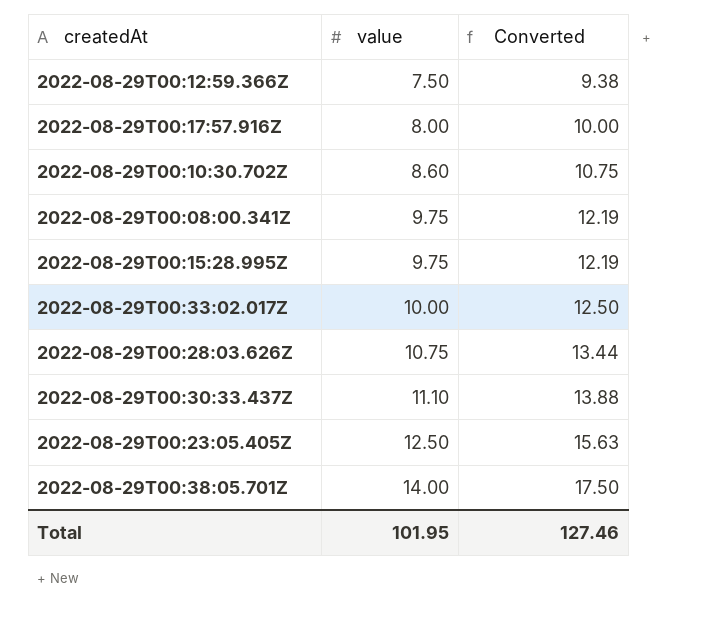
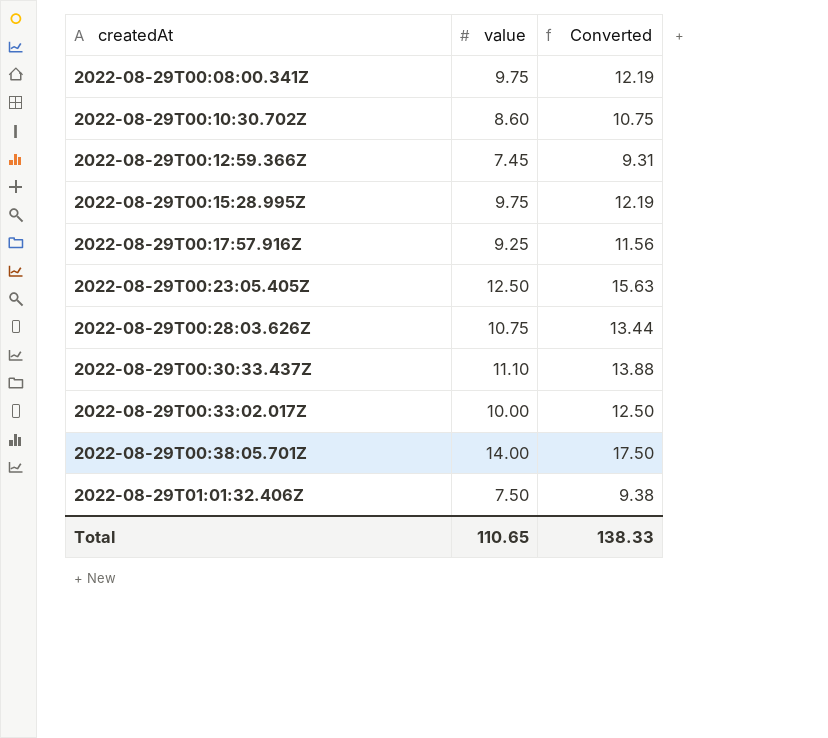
row order: value ascending -> createdAt ascending
2022-08-29T00:12:59.366Z | value: 7.50 -> 7.45
2022-08-29T00:12:59.366Z | Converted: 9.38 -> 9.31
2022-08-29T00:17:57.916Z | value: 8.00 -> 9.25
2022-08-29T00:17:57.916Z | Converted: 10.00 -> 11.56
row 2022-08-29T01:01:32.406Z: none -> 7.50 | 9.38
Total | value: 101.95 -> 110.65
Total | Converted: 127.46 -> 138.33

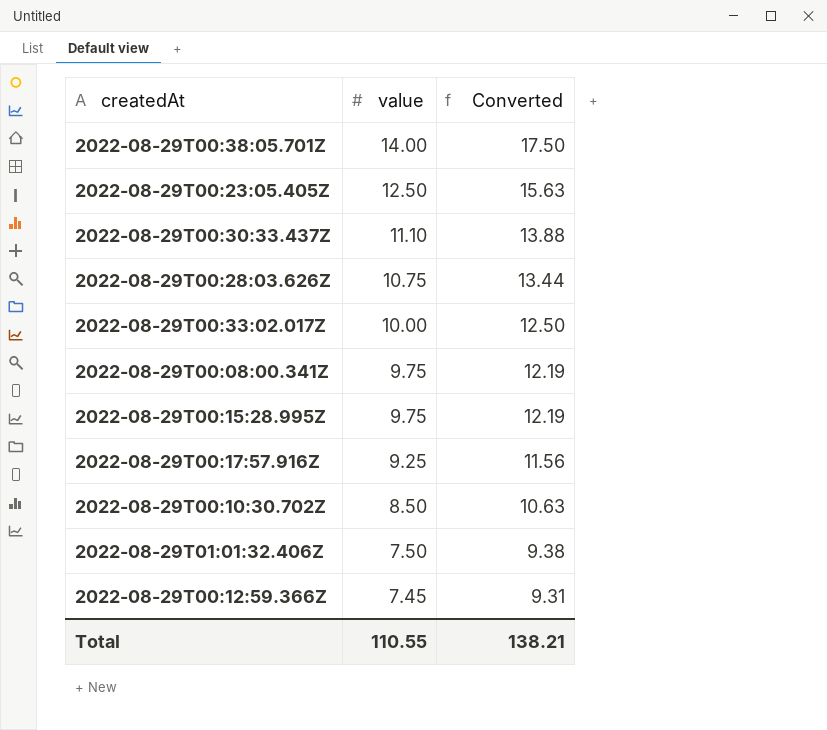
row order: createdAt ascending -> value descending
2022-08-29T00:10:30.702Z | value: 8.60 -> 8.50
2022-08-29T00:10:30.702Z | Converted: 10.75 -> 10.63
Total | value: 110.65 -> 110.55
Total | Converted: 138.33 -> 138.21

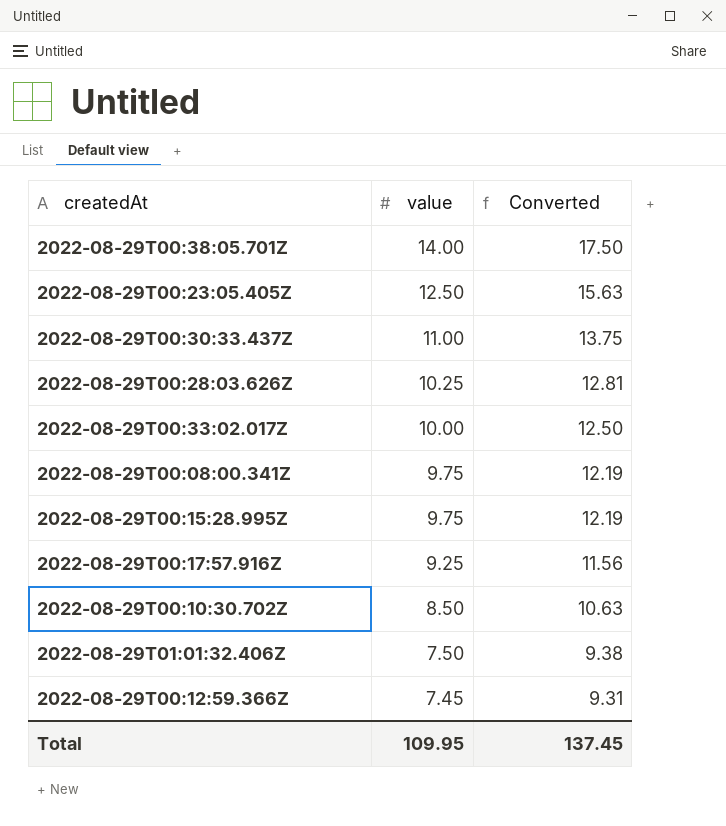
2022-08-29T00:30:33.437Z | value: 11.10 -> 11.00
2022-08-29T00:30:33.437Z | Converted: 13.88 -> 13.75
2022-08-29T00:28:03.626Z | value: 10.75 -> 10.25
2022-08-29T00:28:03.626Z | Converted: 13.44 -> 12.81
Total | value: 110.55 -> 109.95
Total | Converted: 138.21 -> 137.45

